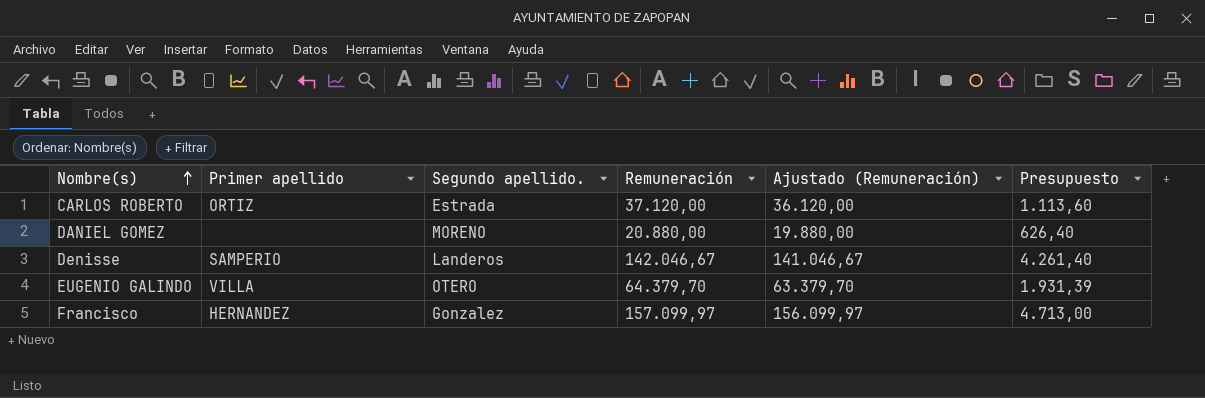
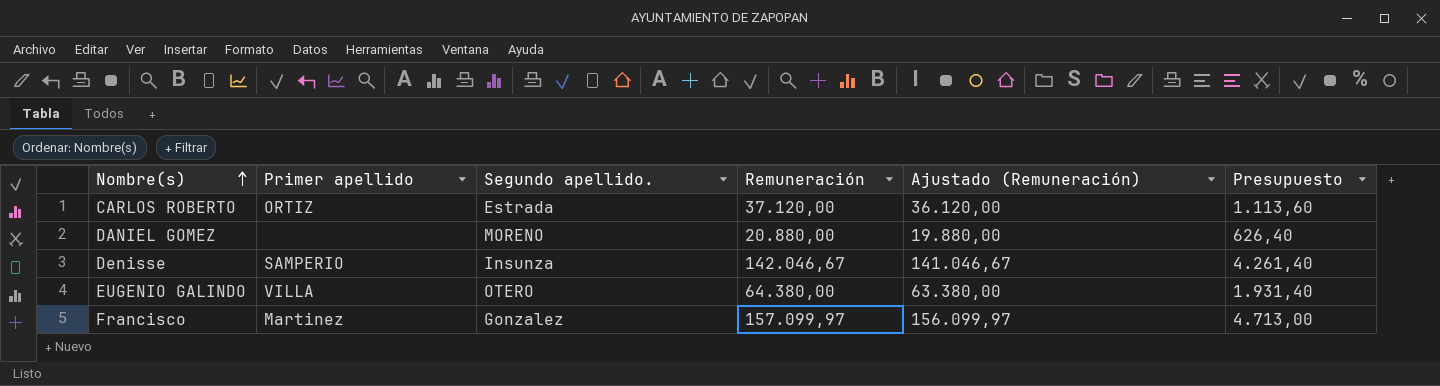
Denisse | Segundo apellido.: Landeros -> Insunza
EUGENIO GALINDO | Remuneración: 64.379,70 -> 64.380,00
EUGENIO GALINDO | Ajustado (Remuneración): 63.379,70 -> 63.380,00
EUGENIO GALINDO | Presupuesto: 1.931,39 -> 1.931,40
Francisco | Primer apellido: HERNANDEZ -> Martinez

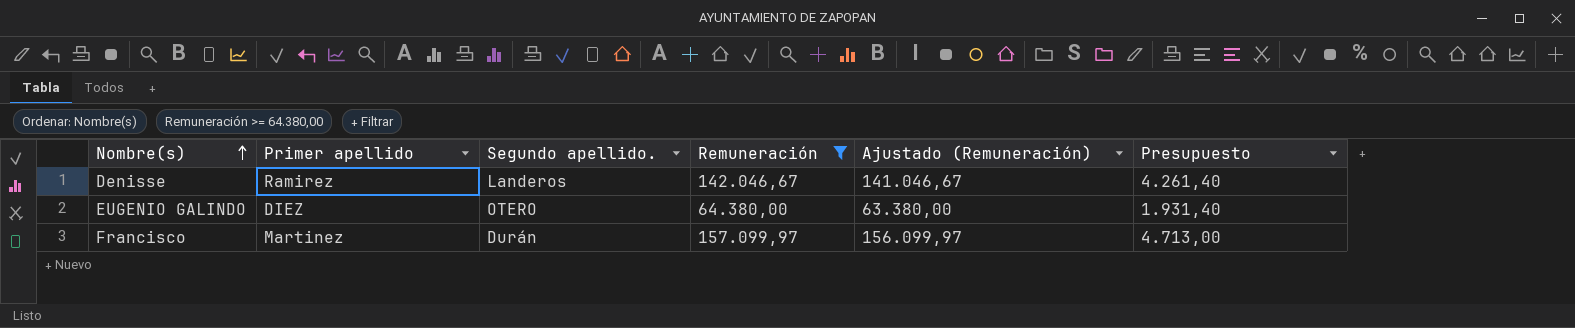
filter: none -> Remuneración >= 64.380,00
Denisse | Primer apellido: SAMPERIO -> Ramirez
Denisse | Segundo apellido.: Insunza -> Landeros
EUGENIO GALINDO | Primer apellido: VILLA -> DIEZ
Francisco | Segundo apellido.: Gonzalez -> Durán

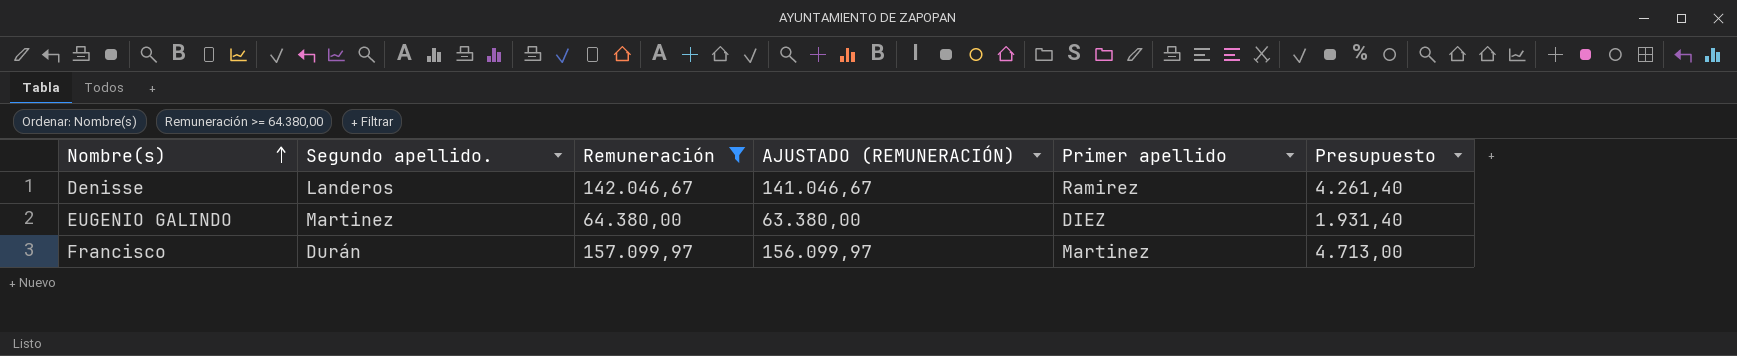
column name: Ajustado (Remuneración) -> AJUSTADO (REMUNERACIÓN)
column Primer apellido | position: 2 -> 5
EUGENIO GALINDO | Segundo apellido.: OTERO -> Martinez

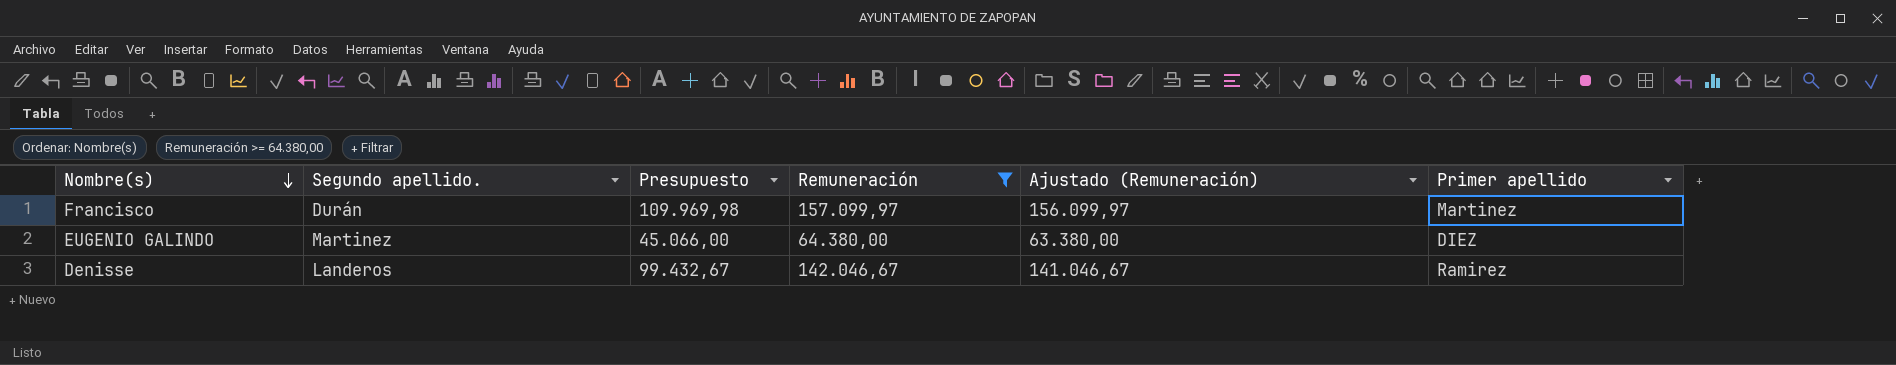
row order: Nombre(s) ascending -> Nombre(s) descending
column Presupuesto | formula: [Remuneración] * 0,03 -> [Remuneración] * 0,7
column Presupuesto | position: 6 -> 3
column name: AJUSTADO (REMUNERACIÓN) -> Ajustado (Remuneración)

